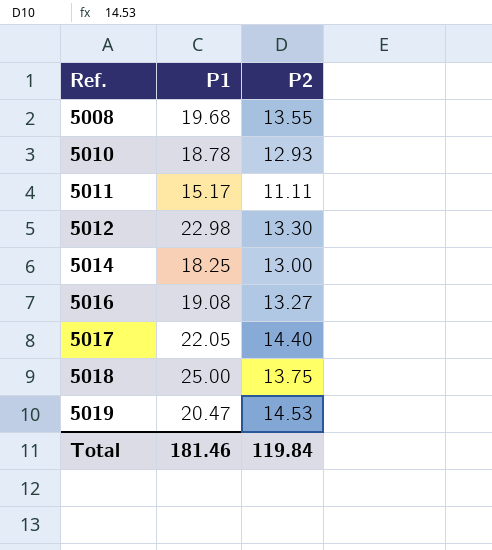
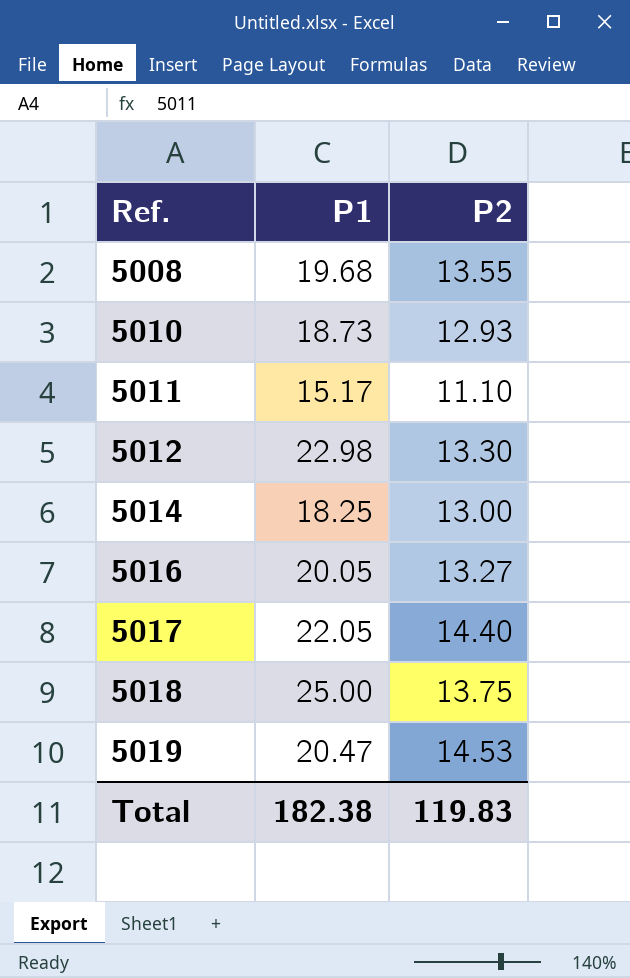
5010 | P1: 18.78 -> 18.73
5011 | P2: 11.11 -> 11.10
5016 | P1: 19.08 -> 20.05
Total | P1: 181.46 -> 182.38
Total | P2: 119.84 -> 119.83

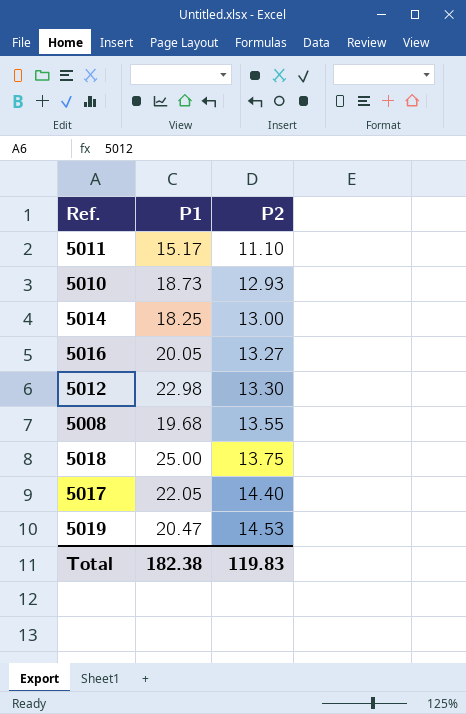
row order: Ref. ascending -> P2 ascending

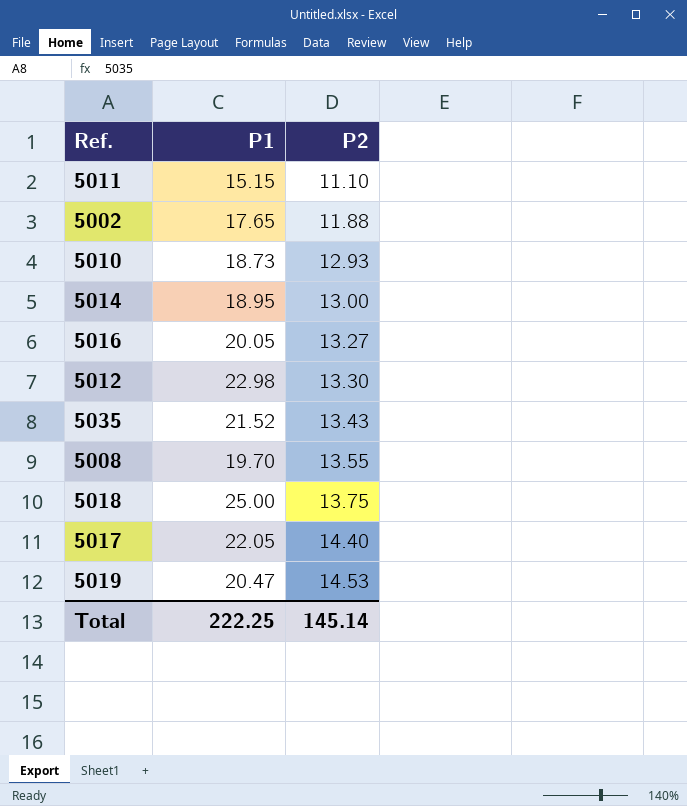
5011 | P1: 15.17 -> 15.15
row 5002: none -> 17.65 | 11.88
5014 | P1: 18.25 -> 18.95
row 5035: none -> 21.52 | 13.43
5008 | P1: 19.68 -> 19.70
Total | P1: 182.38 -> 222.25
Total | P2: 119.83 -> 145.14

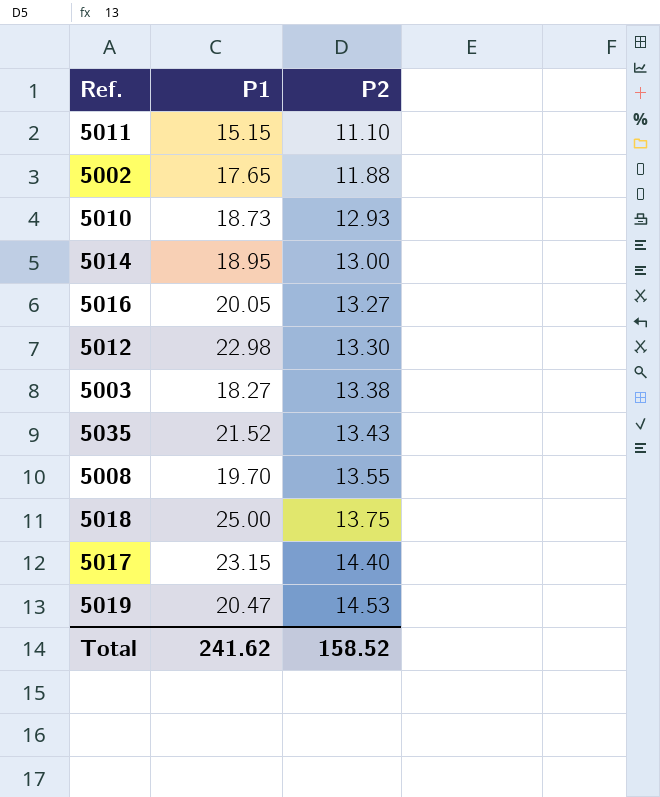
row 5003: none -> 18.27 | 13.38
5017 | P1: 22.05 -> 23.15
Total | P1: 222.25 -> 241.62
Total | P2: 145.14 -> 158.52

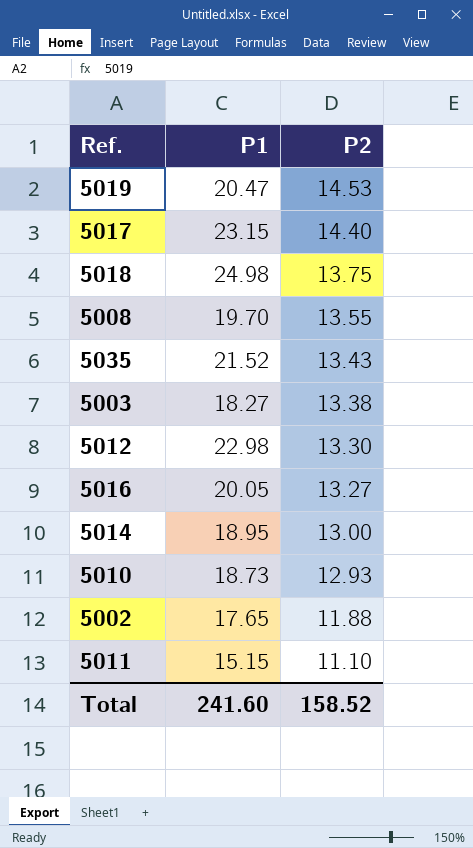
row order: P2 ascending -> P2 descending
5018 | P1: 25.00 -> 24.98
Total | P1: 241.62 -> 241.60

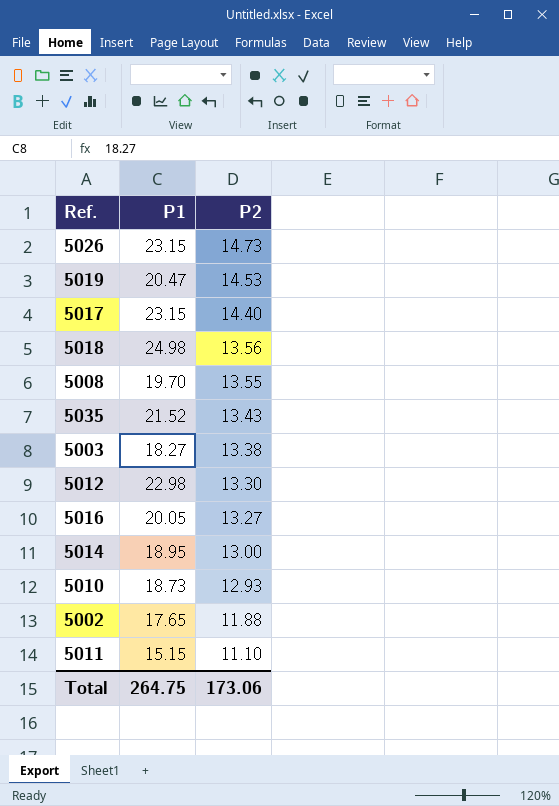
row 5026: none -> 23.15 | 14.73
5018 | P2: 13.75 -> 13.56
Total | P1: 241.60 -> 264.75
Total | P2: 158.52 -> 173.06

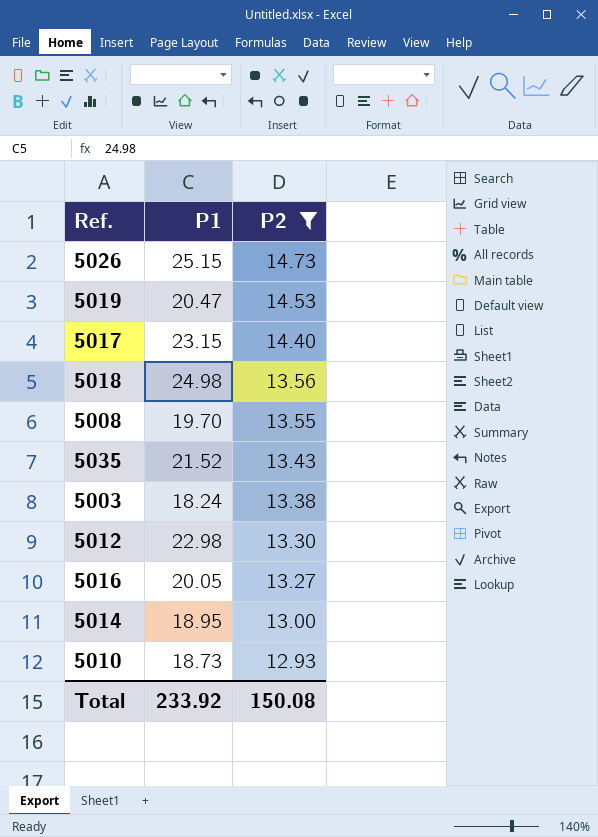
filter: none -> P2 >= 12.93
5026 | P1: 23.15 -> 25.15
5003 | P1: 18.27 -> 18.24
Total | P1: 264.75 -> 233.92
Total | P2: 173.06 -> 150.08

